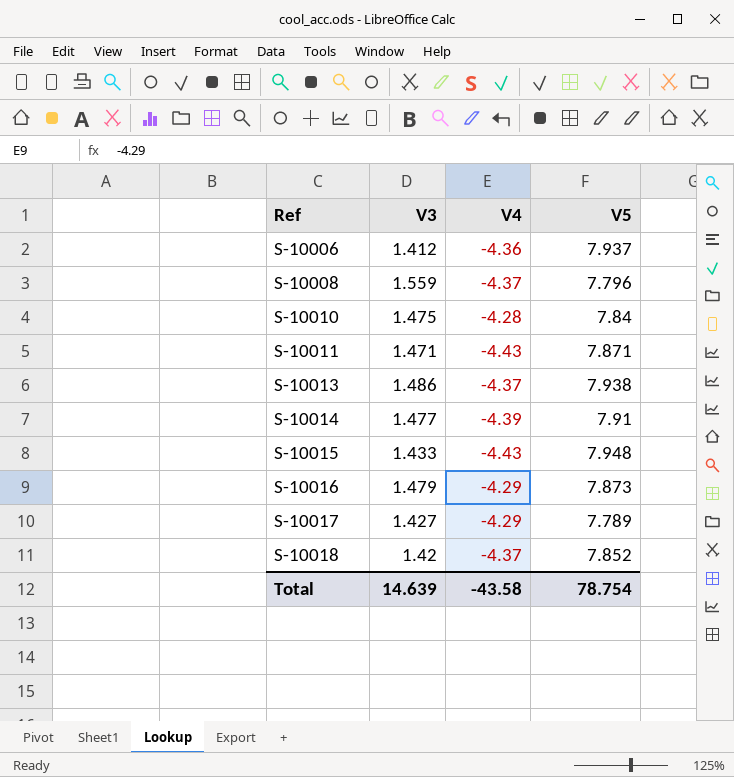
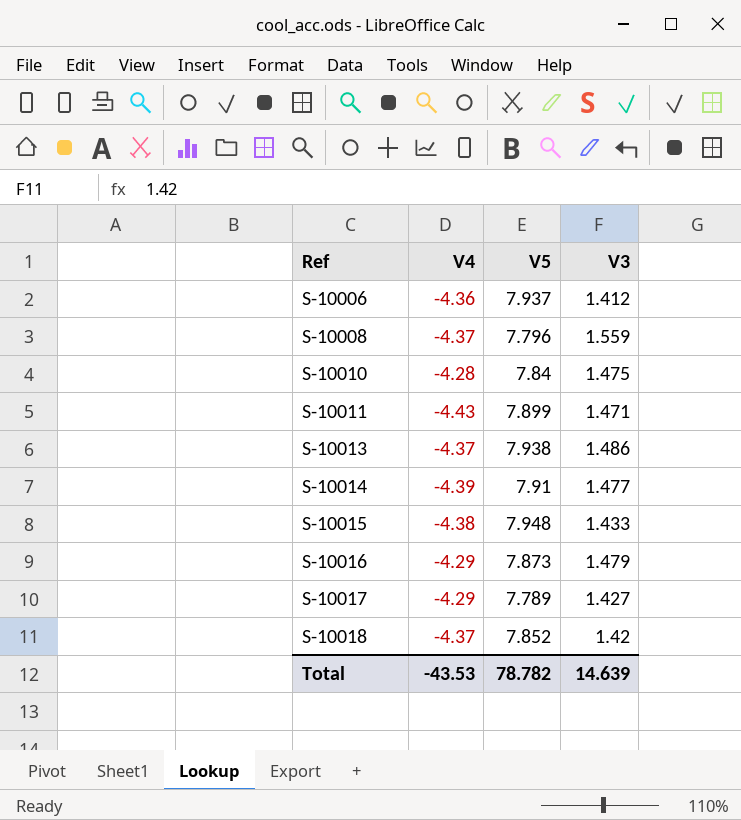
column V3 | position: 2 -> 4
S-10011 | V5: 7.871 -> 7.899
S-10015 | V4: -4.43 -> -4.38
Total | V4: -43.58 -> -43.53
Total | V5: 78.754 -> 78.782

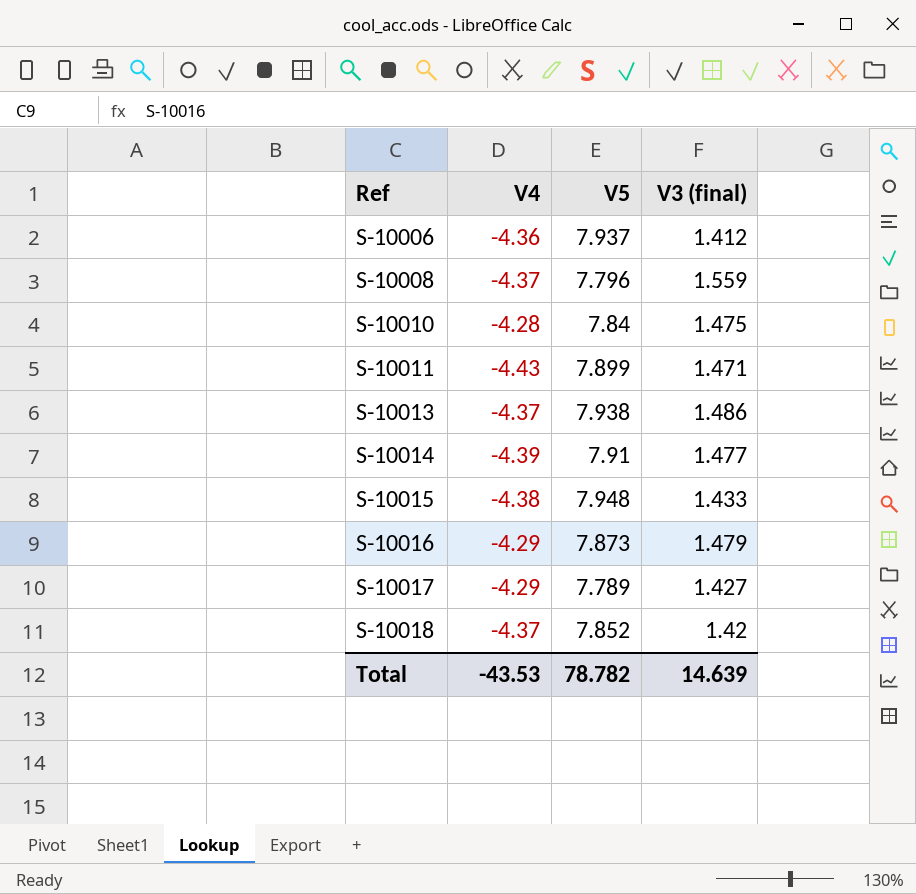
column name: V3 -> V3 (final)

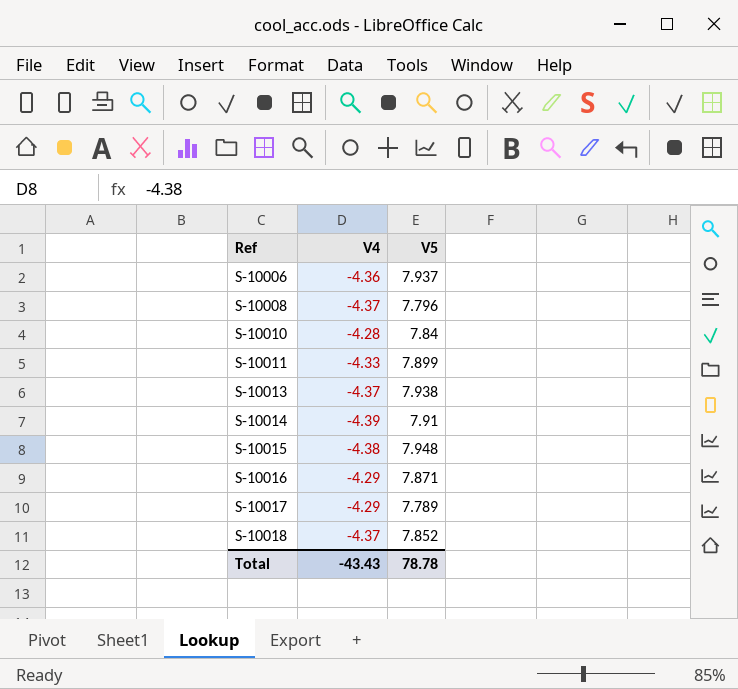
column V3 (final) | position: 4 -> none
S-10011 | V4: -4.43 -> -4.33
S-10016 | V5: 7.873 -> 7.871
Total | V4: -43.53 -> -43.43
Total | V5: 78.782 -> 78.78

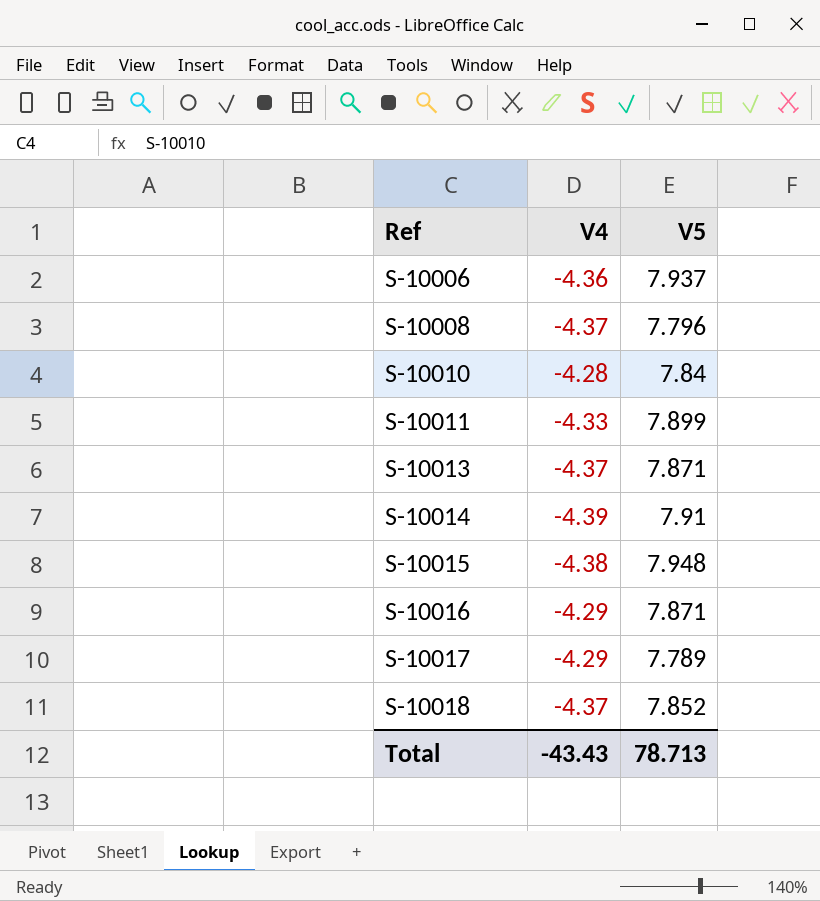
S-10013 | V5: 7.938 -> 7.871
Total | V5: 78.78 -> 78.713

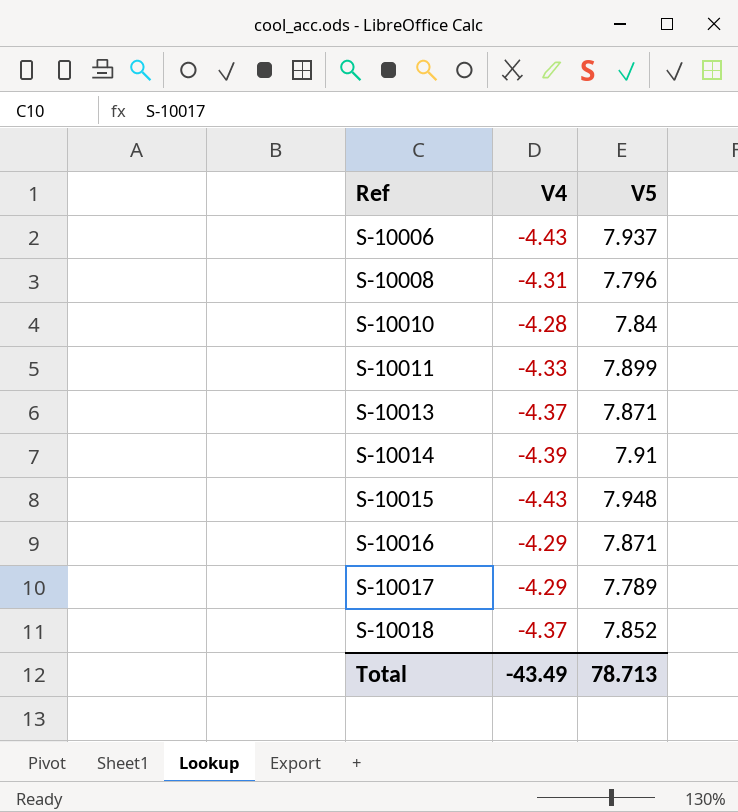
S-10006 | V4: -4.36 -> -4.43
S-10008 | V4: -4.37 -> -4.31
S-10015 | V4: -4.38 -> -4.43
Total | V4: -43.43 -> -43.49

